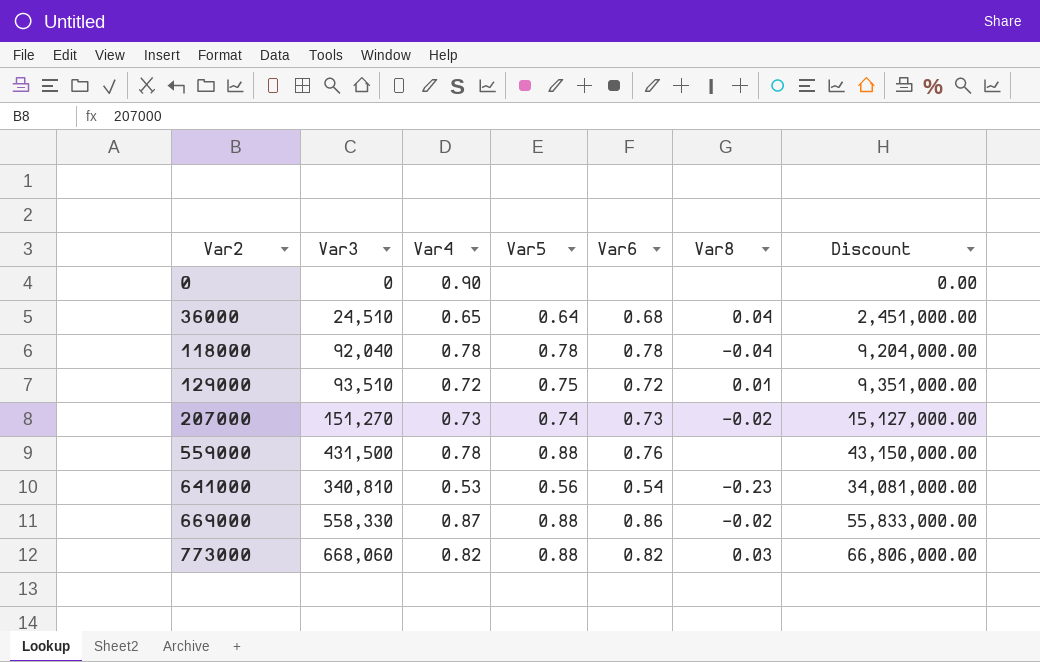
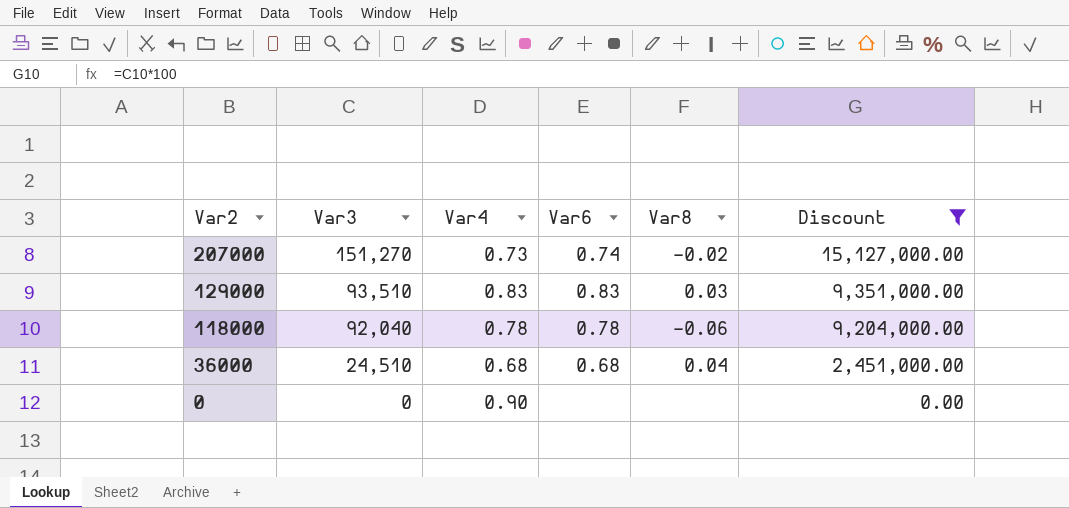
filter: none -> Discount <= 15,127,000.00
row order: Var2 ascending -> Var2 descending
column Var5 | position: 4 -> none
207000 | Var6: 0.73 -> 0.74
129000 | Var4: 0.72 -> 0.83
129000 | Var6: 0.72 -> 0.83
129000 | Var8: 0.01 -> 0.03
118000 | Var8: -0.04 -> -0.06
36000 | Var4: 0.65 -> 0.68

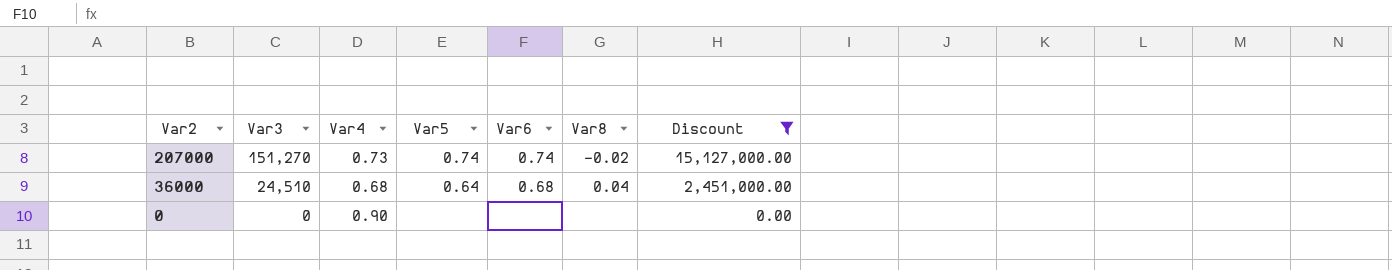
column Var5 | position: none -> 4
row 129000: 93,510 | 0.83 | 0.83 | 0.03 | 9,351,000.00 -> none
row 118000: 92,040 | 0.78 | 0.78 | -0.06 | 9,204,000.00 -> none

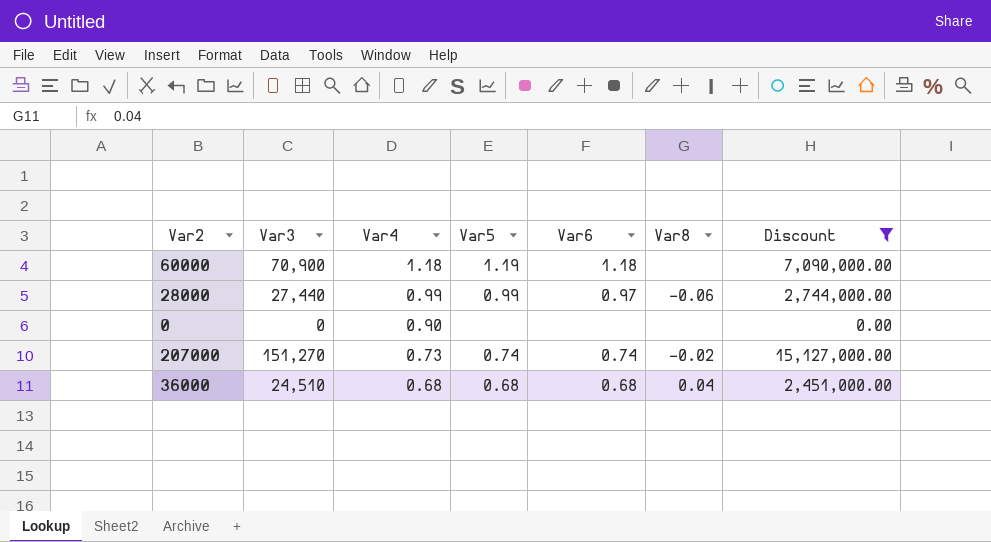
row order: Var2 descending -> Var4 descending
row 60000: none -> 70,900 | 1.18 | 1.19 | 1.18 | none | 7,090,000.00
row 28000: none -> 27,440 | 0.99 | 0.99 | 0.97 | -0.06 | 2,744,000.00
36000 | Var5: 0.64 -> 0.68

